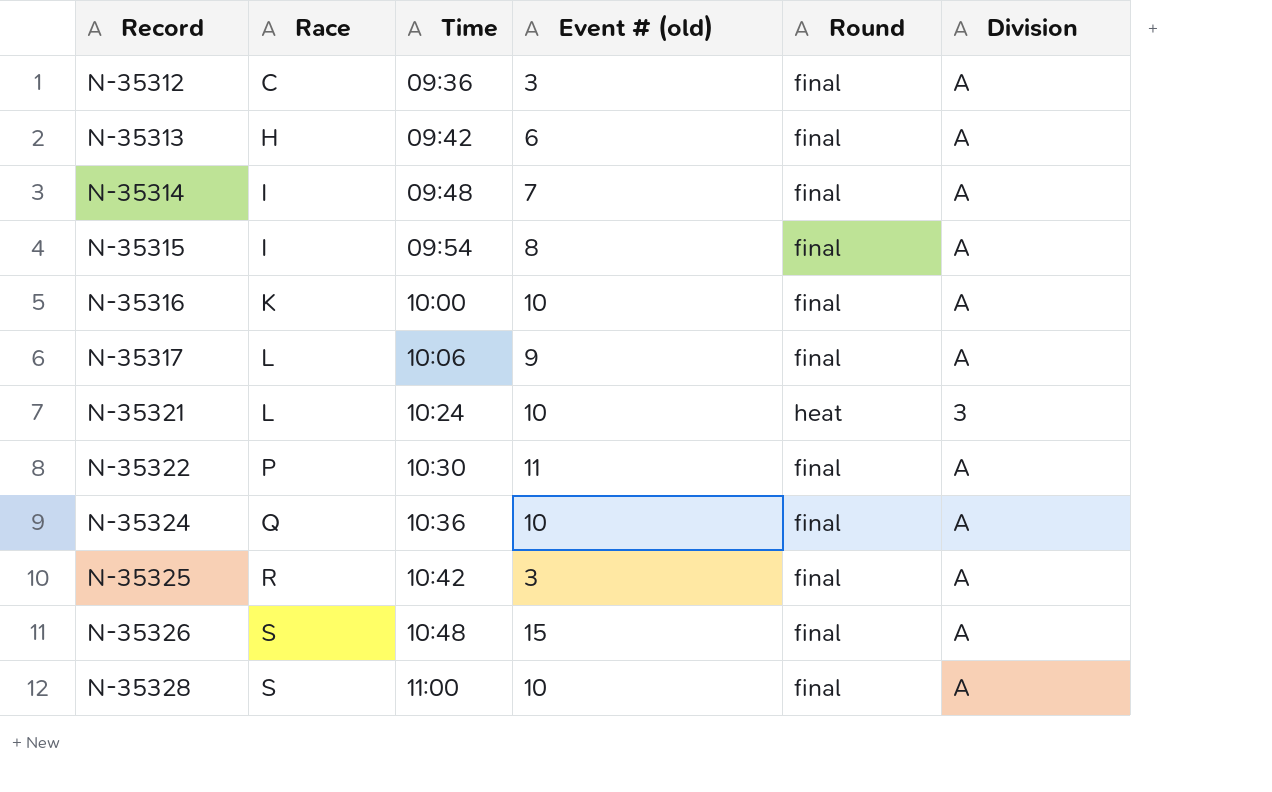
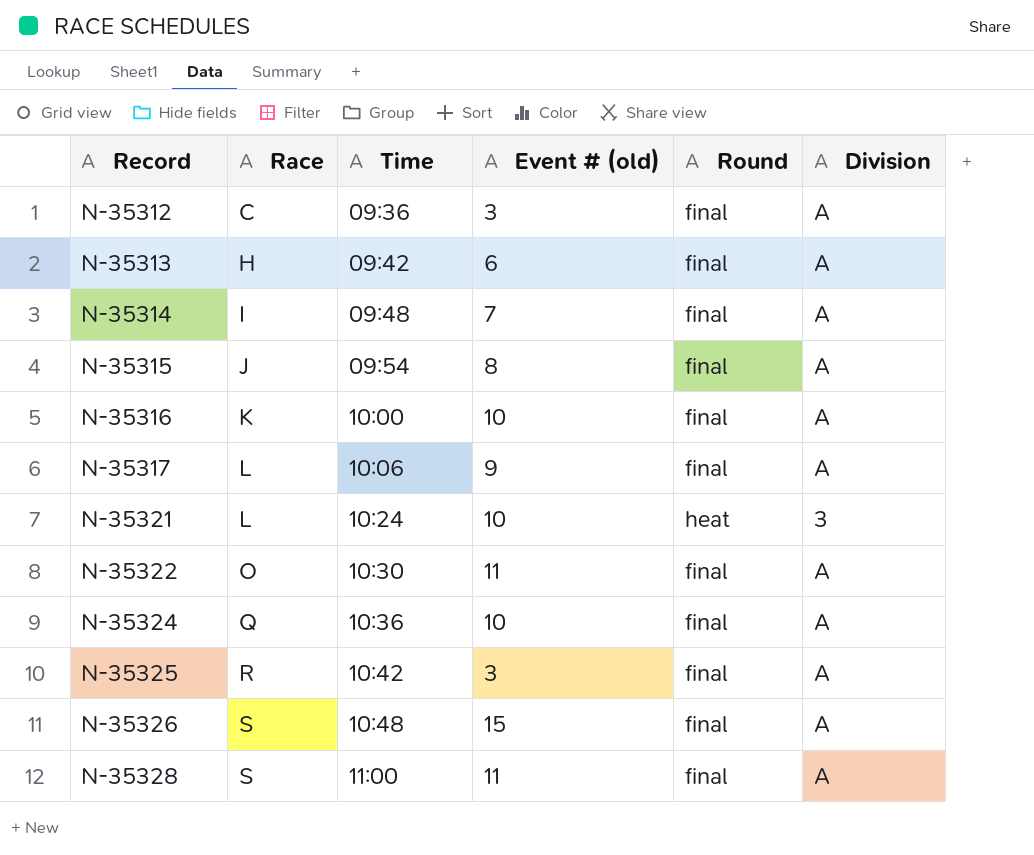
N-35315 | Race: I -> J
N-35322 | Race: P -> O
N-35328 | Event # (old): 10 -> 11

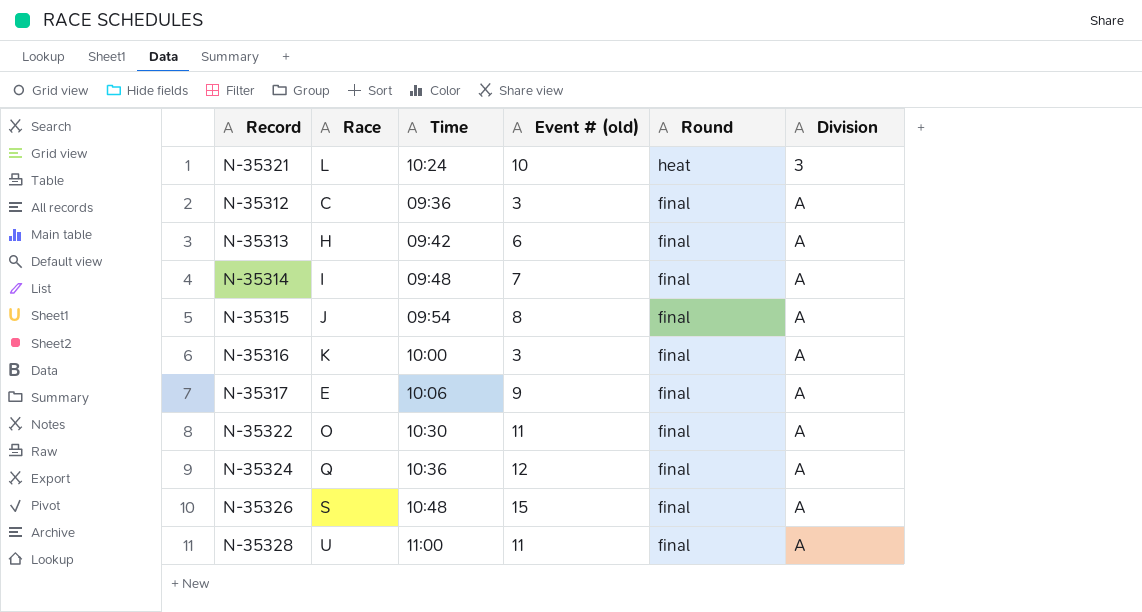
row order: Record ascending -> Round descending
row N-35325: R | 10:42 | 3 | final | A -> none
N-35316 | Event # (old): 10 -> 3
N-35317 | Race: L -> E
N-35324 | Event # (old): 10 -> 12
N-35328 | Race: S -> U

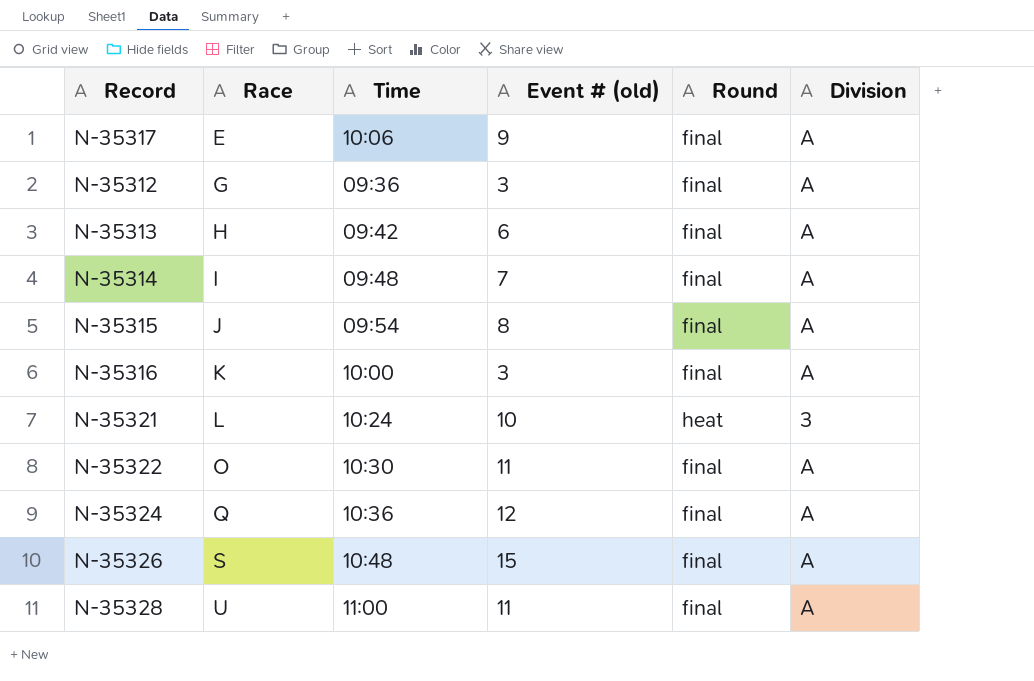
row order: Round descending -> Race ascending
N-35312 | Race: C -> G

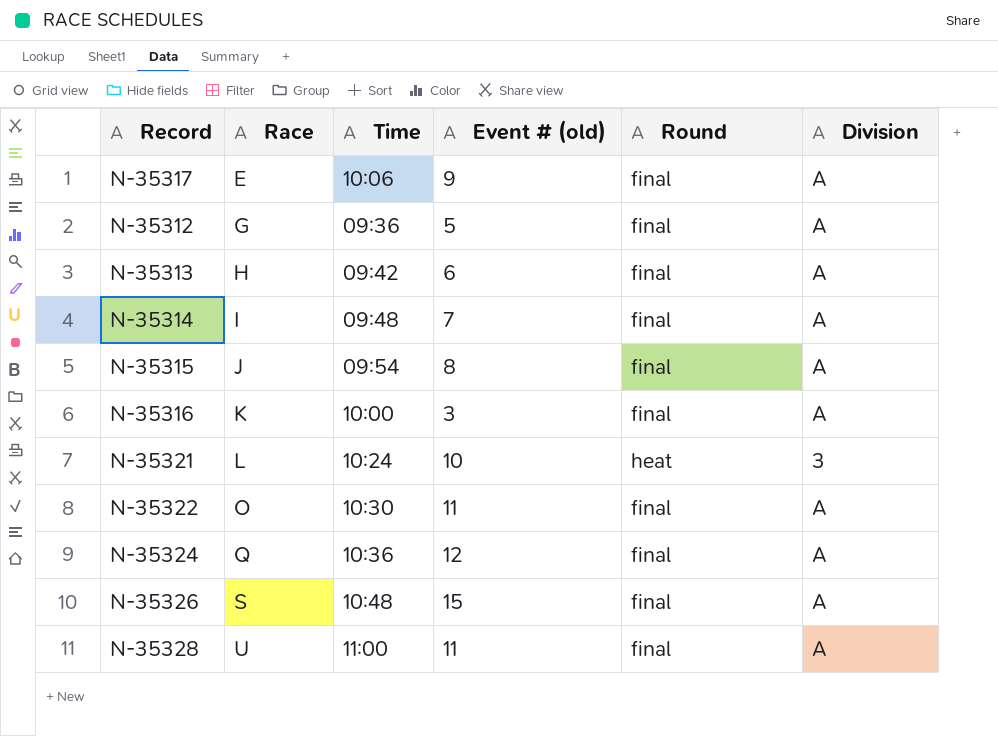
N-35312 | Event # (old): 3 -> 5

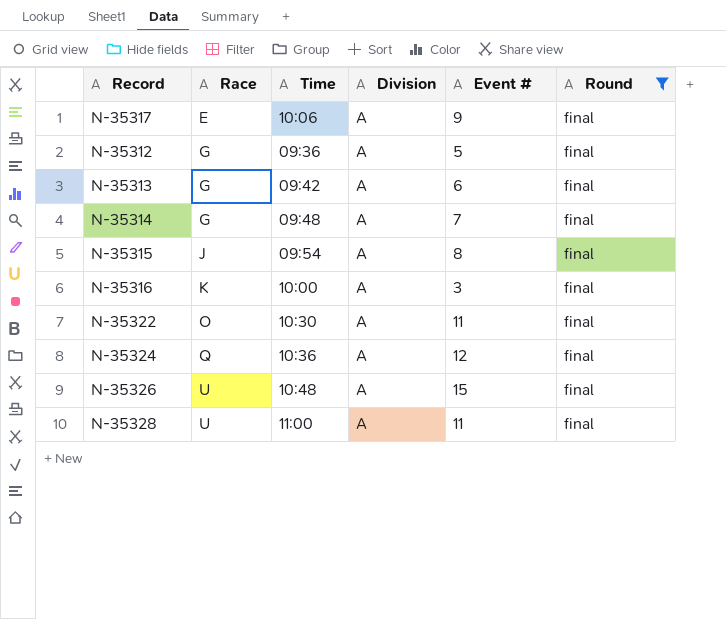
filter: none -> Round = final
column Division | position: 6 -> 4
column name: Event # (old) -> Event #
N-35313 | Race: H -> G
N-35314 | Race: I -> G
N-35326 | Race: S -> U

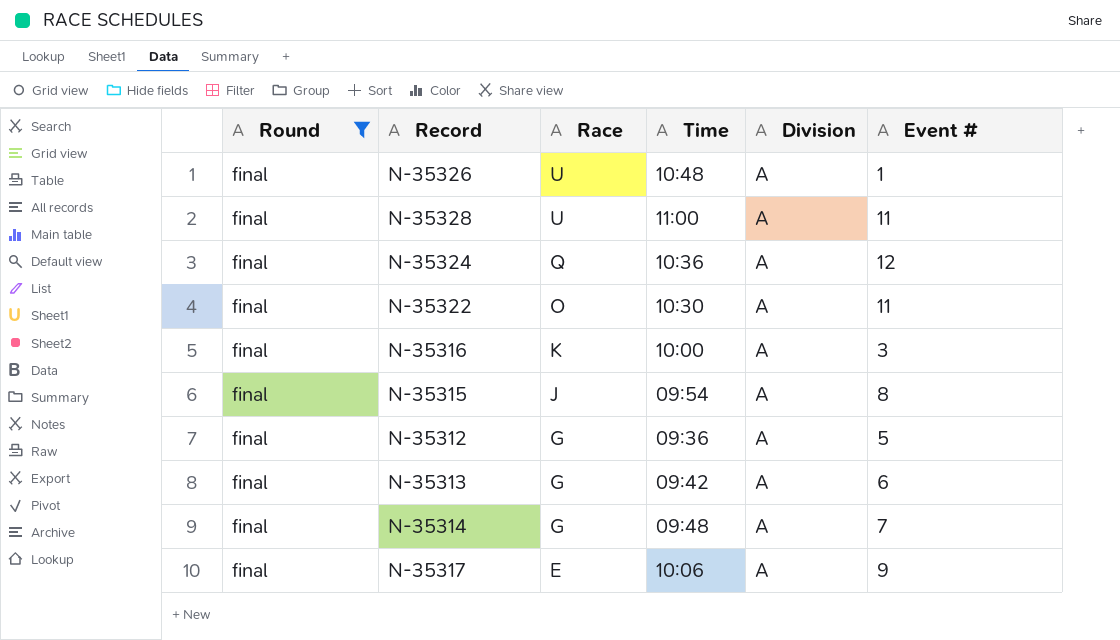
row order: Race ascending -> Race descending
column Round | position: 6 -> 1
N-35326 | Event #: 15 -> 1

